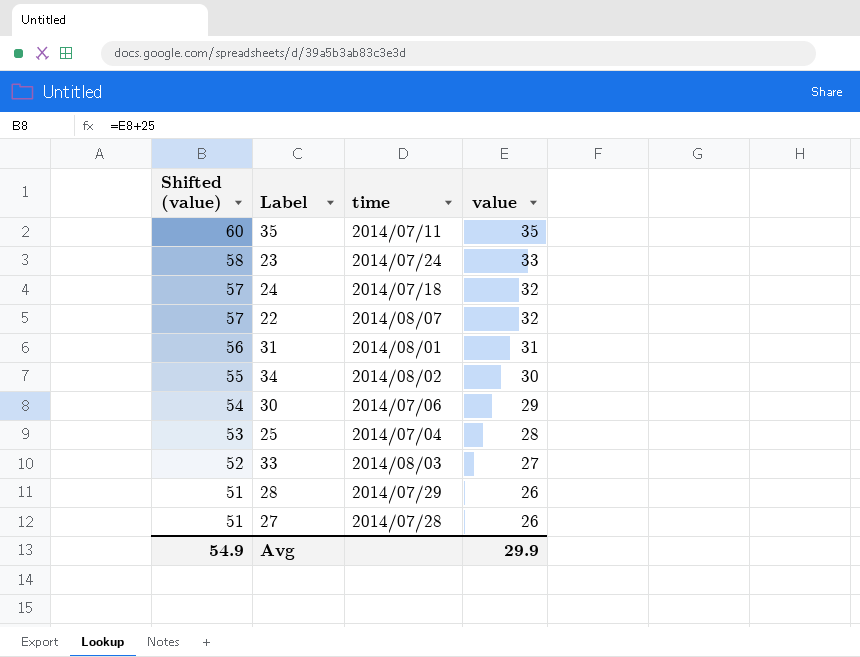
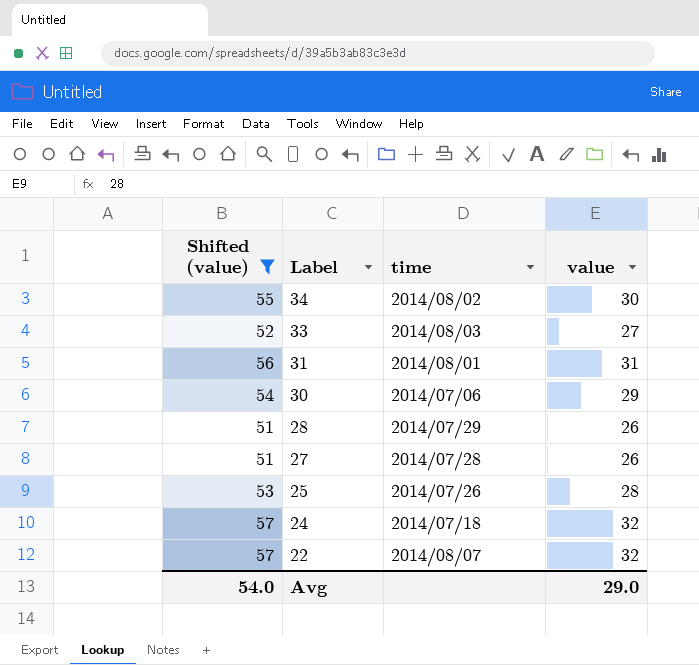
filter: none -> Shifted (value) <= 57
row order: Shifted (value) descending -> Label descending
25 | time: 2014/07/04 -> 2014/07/26
Avg | Shifted (value): 54.9 -> 54.0
Avg | value: 29.9 -> 29.0

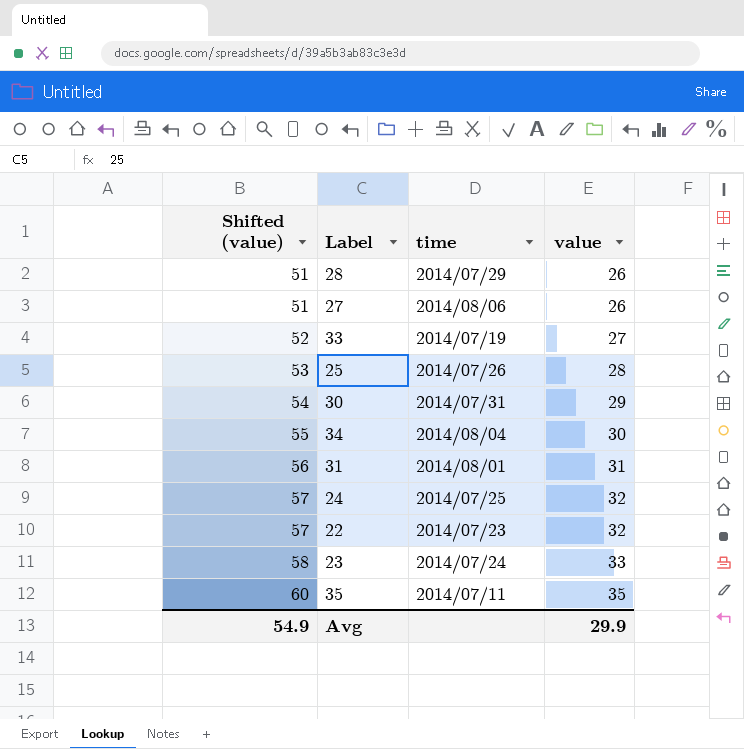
filter: Shifted (value) <= 57 -> none
row order: Label descending -> Shifted (value) ascending
27 | time: 2014/07/28 -> 2014/08/06
33 | time: 2014/08/03 -> 2014/07/19
30 | time: 2014/07/06 -> 2014/07/31
34 | time: 2014/08/02 -> 2014/08/04
24 | time: 2014/07/18 -> 2014/07/25
22 | time: 2014/08/07 -> 2014/07/23
Avg | Shifted (value): 54.0 -> 54.9
Avg | value: 29.0 -> 29.9

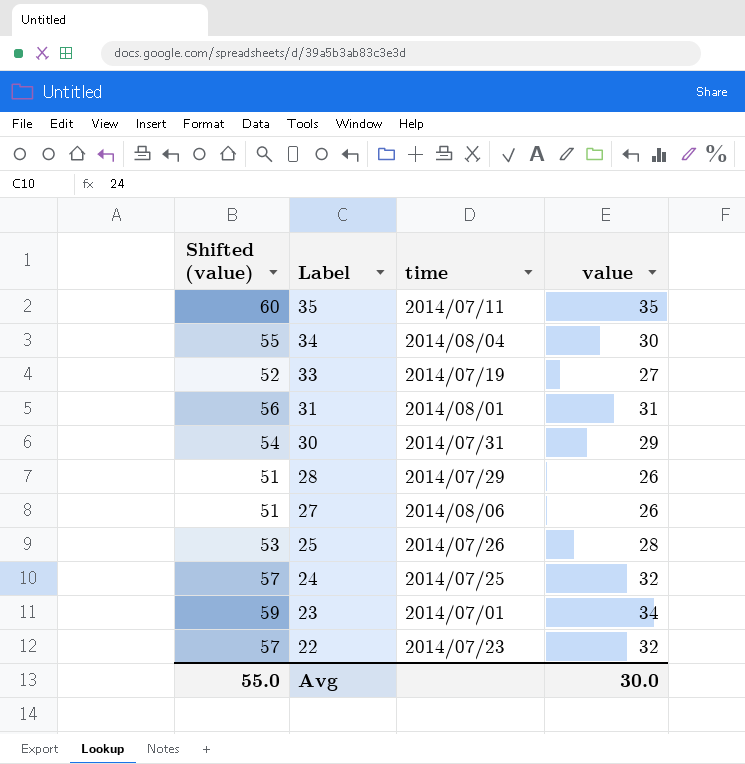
row order: Shifted (value) ascending -> Label descending
23 | Shifted (value): 58 -> 59
23 | time: 2014/07/24 -> 2014/07/01
23 | value: 33 -> 34
Avg | Shifted (value): 54.9 -> 55.0
Avg | value: 29.9 -> 30.0

